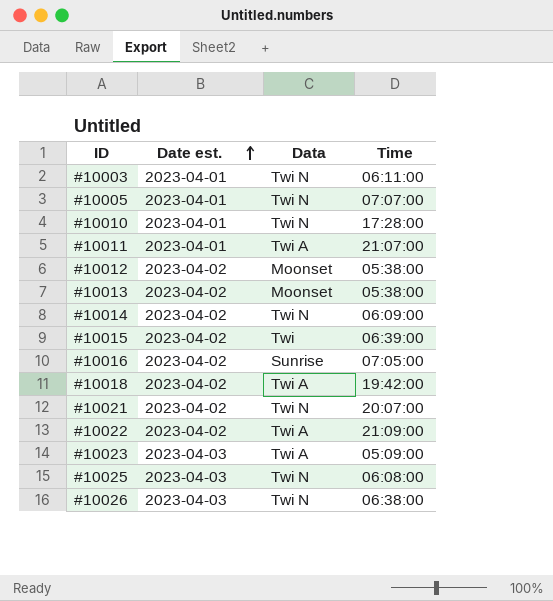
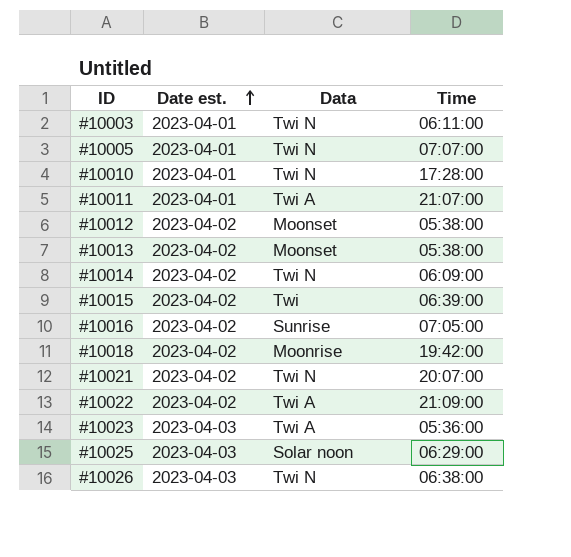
#10018 | Data: Twi A -> Moonrise
#10023 | Time: 05:09:00 -> 05:36:00
#10025 | Data: Twi N -> Solar noon
#10025 | Time: 06:08:00 -> 06:29:00

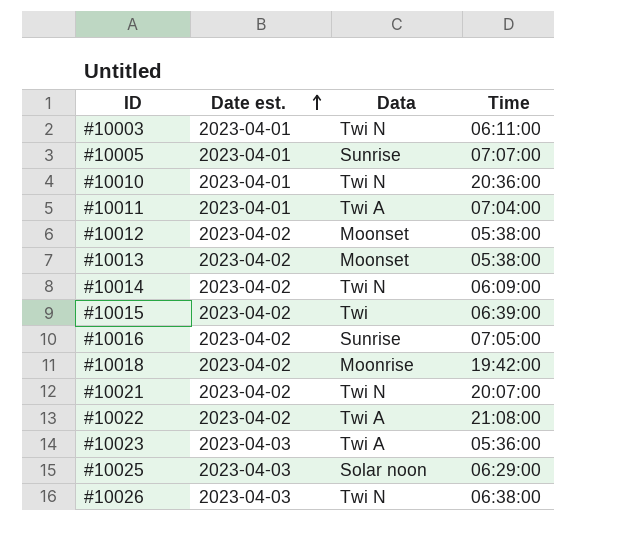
#10005 | Data: Twi N -> Sunrise
#10010 | Time: 17:28:00 -> 20:36:00
#10011 | Time: 21:07:00 -> 07:04:00
#10022 | Time: 21:09:00 -> 21:08:00

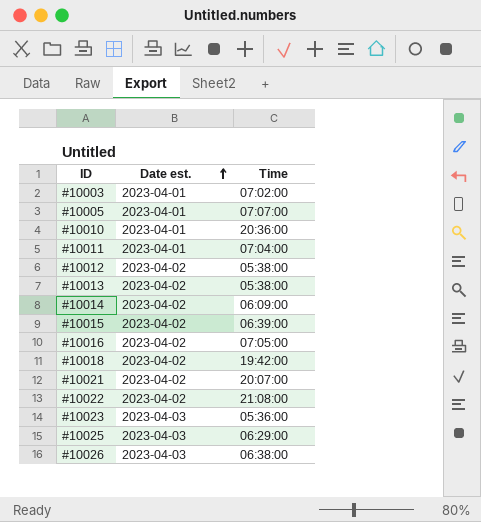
column Data | position: 3 -> none
#10003 | Time: 06:11:00 -> 07:02:00

